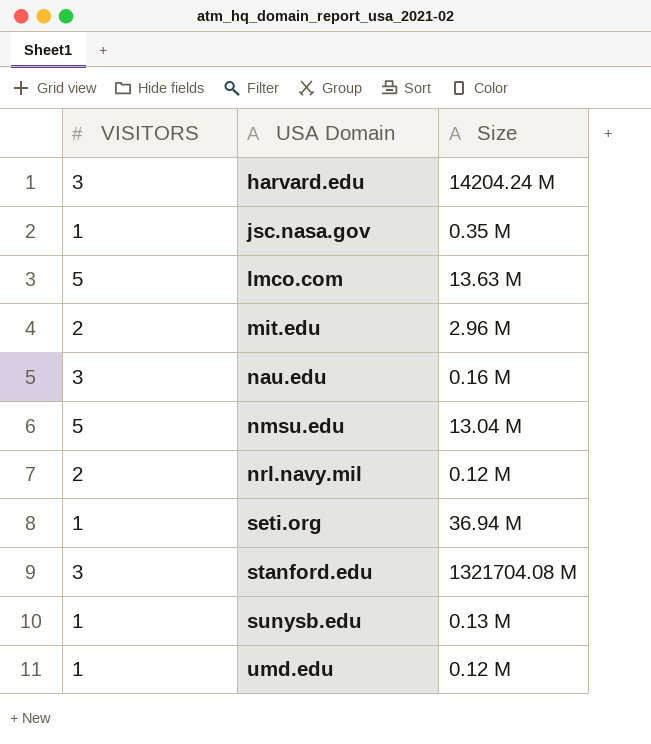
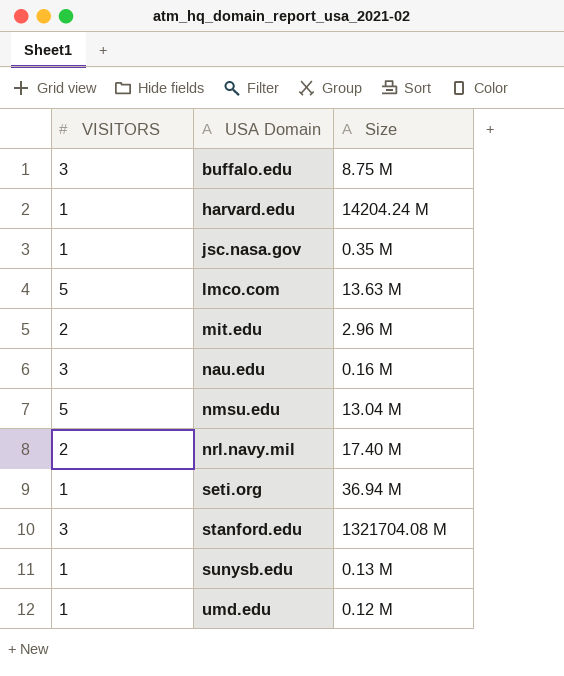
row buffalo.edu: none -> 3 | 8.75 M
harvard.edu | VISITORS: 3 -> 1
nrl.navy.mil | Size: 0.12 M -> 17.40 M

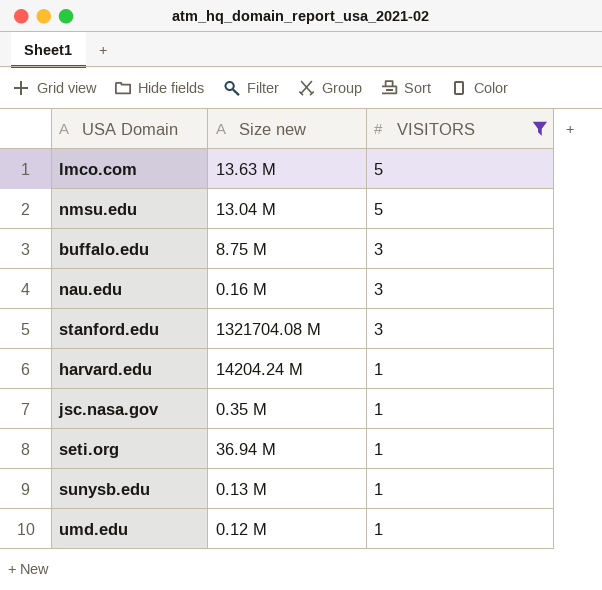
filter: none -> VISITORS != 2
row order: USA Domain ascending -> VISITORS descending
column name: Size -> Size new
column VISITORS | position: 1 -> 3

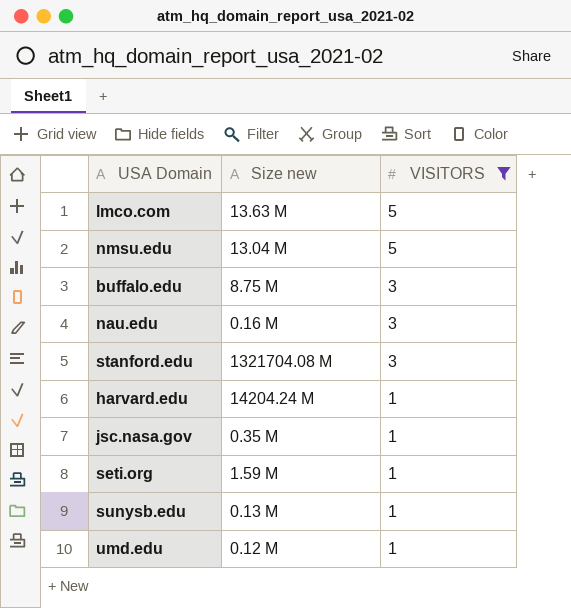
seti.org | Size new: 36.94 M -> 1.59 M

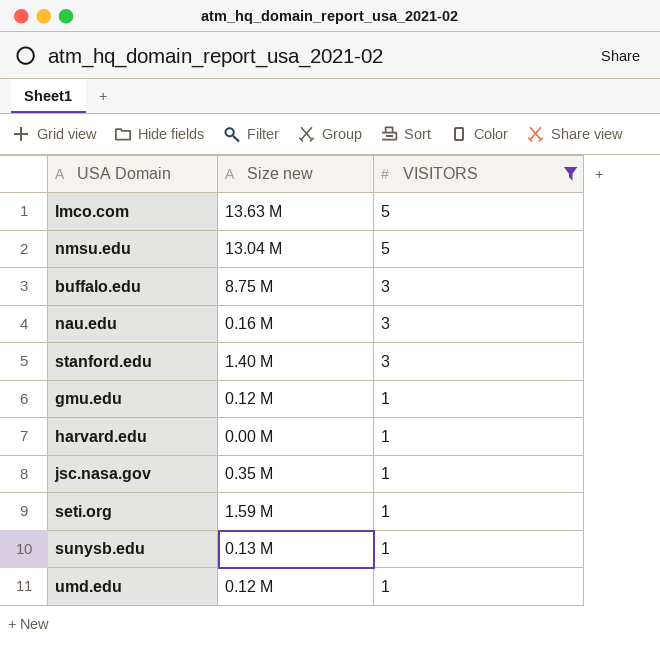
stanford.edu | Size new: 1321704.08 M -> 1.40 M
row gmu.edu: none -> 0.12 M | 1
harvard.edu | Size new: 14204.24 M -> 0.00 M

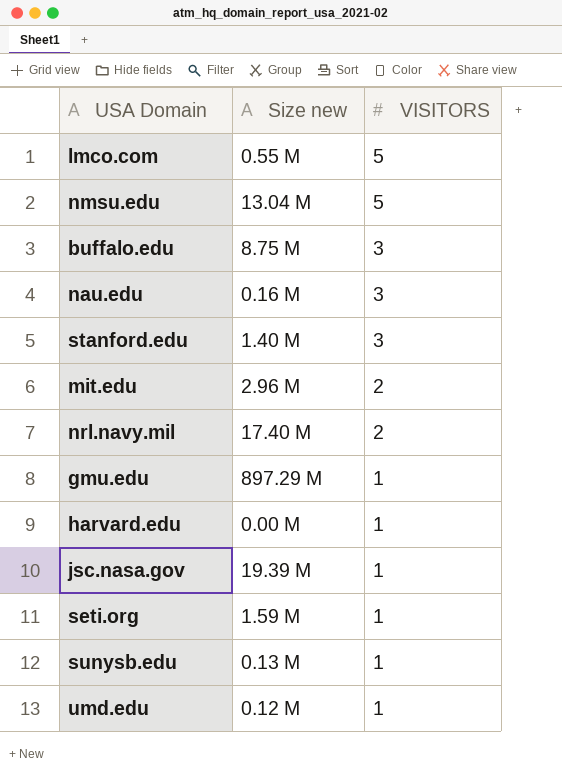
filter: VISITORS != 2 -> none
lmco.com | Size new: 13.63 M -> 0.55 M
gmu.edu | Size new: 0.12 M -> 897.29 M
jsc.nasa.gov | Size new: 0.35 M -> 19.39 M

